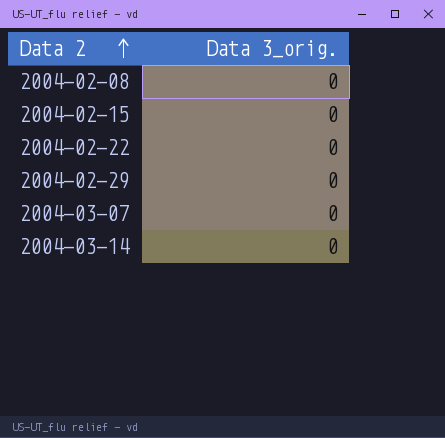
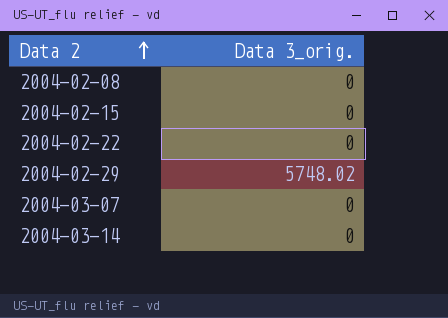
2004-02-29 | Data 3_orig.: 0 -> 5748.02

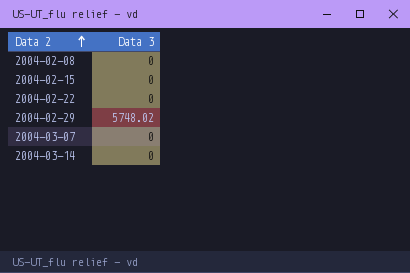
column name: Data 3_orig. -> Data 3

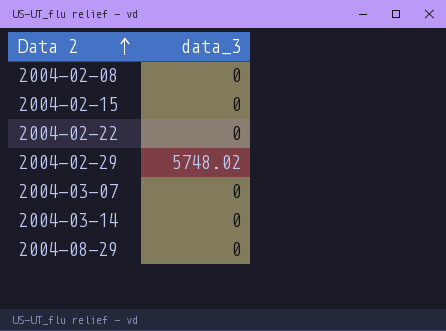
column name: Data 3 -> data_3
row 2004-08-29: none -> 0

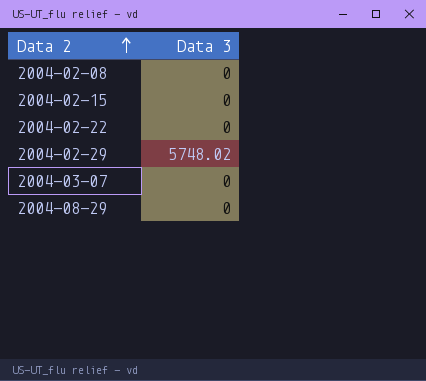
column name: data_3 -> Data 3
row 2004-03-14: 0 -> none

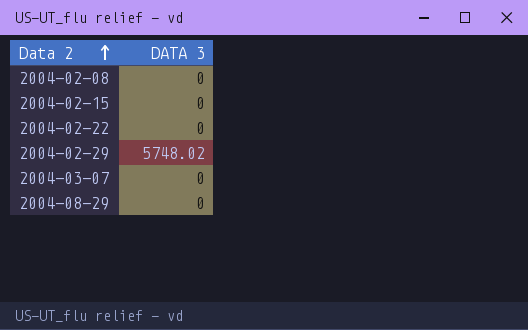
column name: Data 3 -> DATA 3

